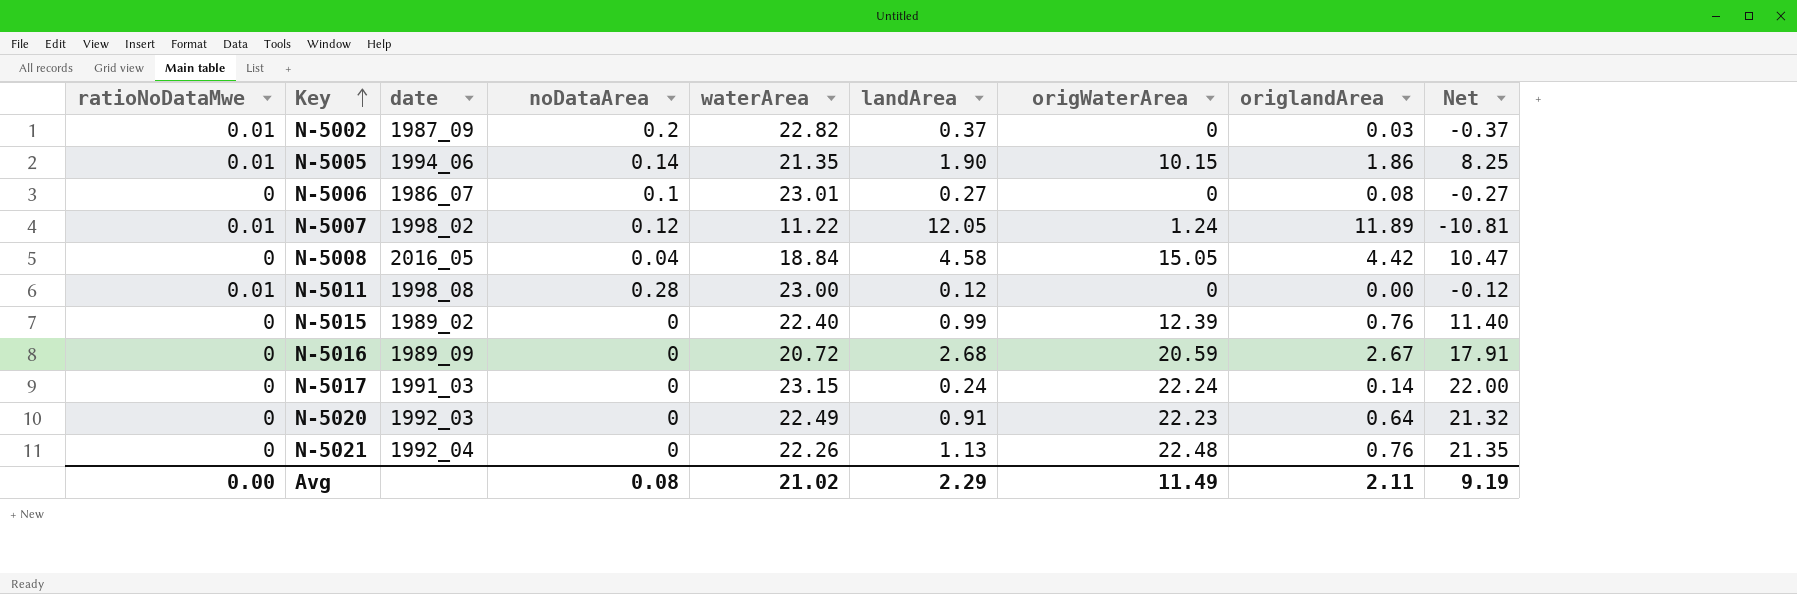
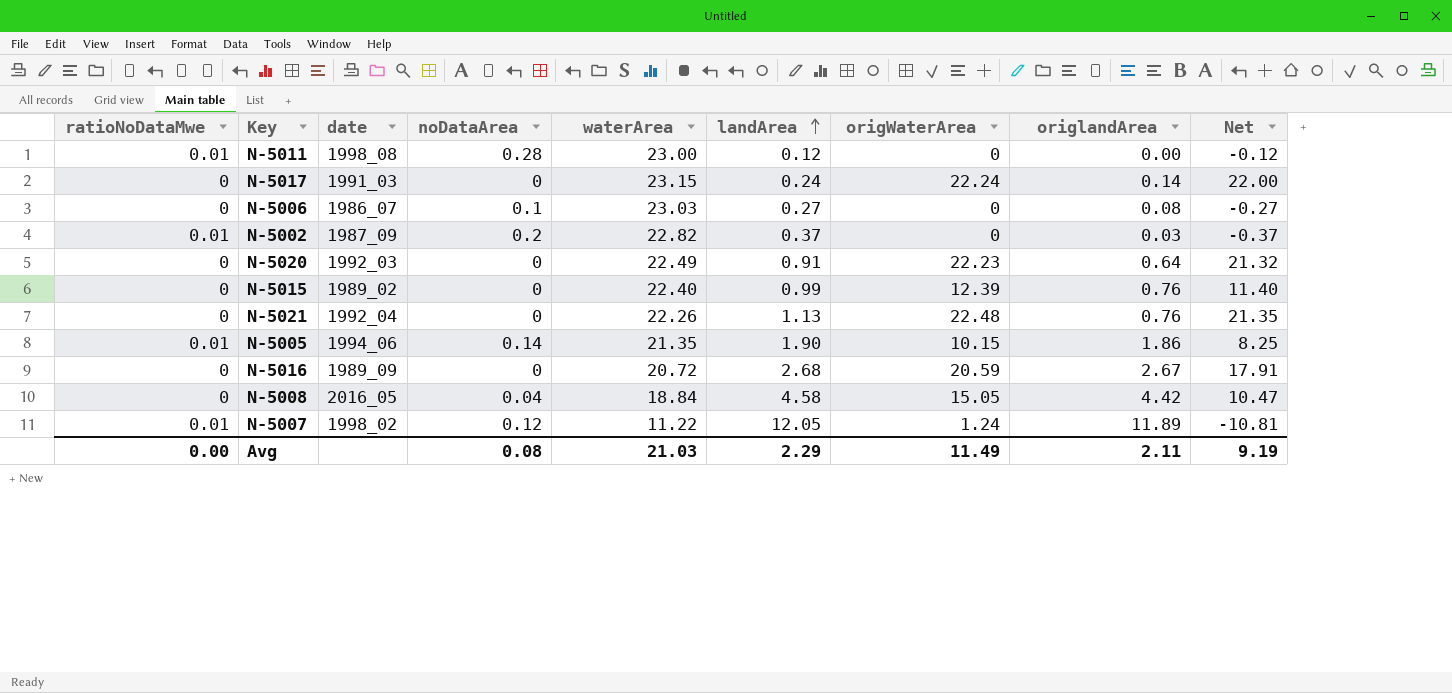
row order: Key ascending -> landArea ascending
N-5006 | waterArea: 23.01 -> 23.03
Avg | waterArea: 21.02 -> 21.03

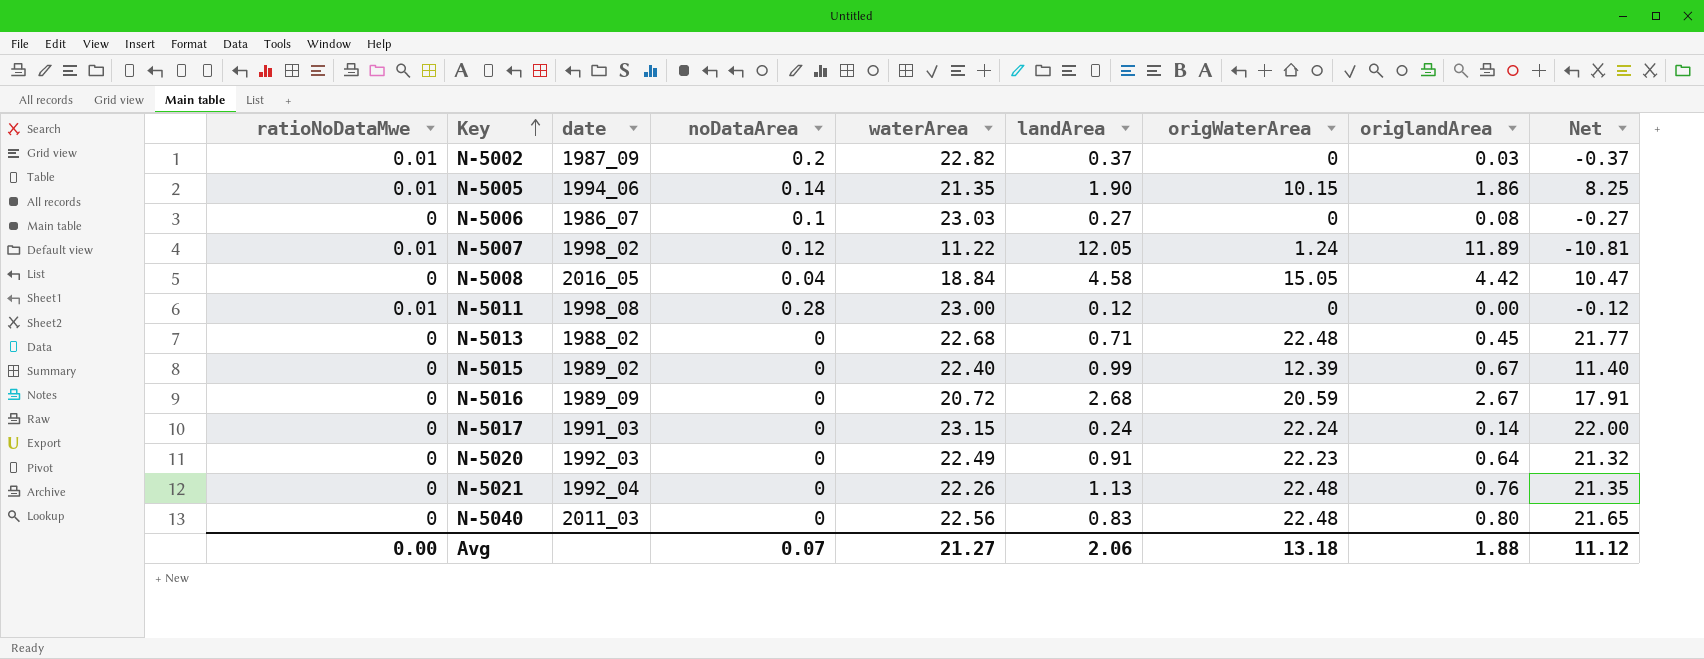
row order: landArea ascending -> Key ascending
row N-5013: none -> 0 | 1988_02 | 0 | 22.68 | 0.71 | 22.48 | 0.45 | 21.77
N-5015 | origlandArea: 0.76 -> 0.67
row N-5040: none -> 0 | 2011_03 | 0 | 22.56 | 0.83 | 22.48 | 0.80 | 21.65
Avg | noDataArea: 0.08 -> 0.07
Avg | waterArea: 21.03 -> 21.27
Avg | landArea: 2.29 -> 2.06
Avg | origWaterArea: 11.49 -> 13.18
Avg | origlandArea: 2.11 -> 1.88
Avg | Net: 9.19 -> 11.12

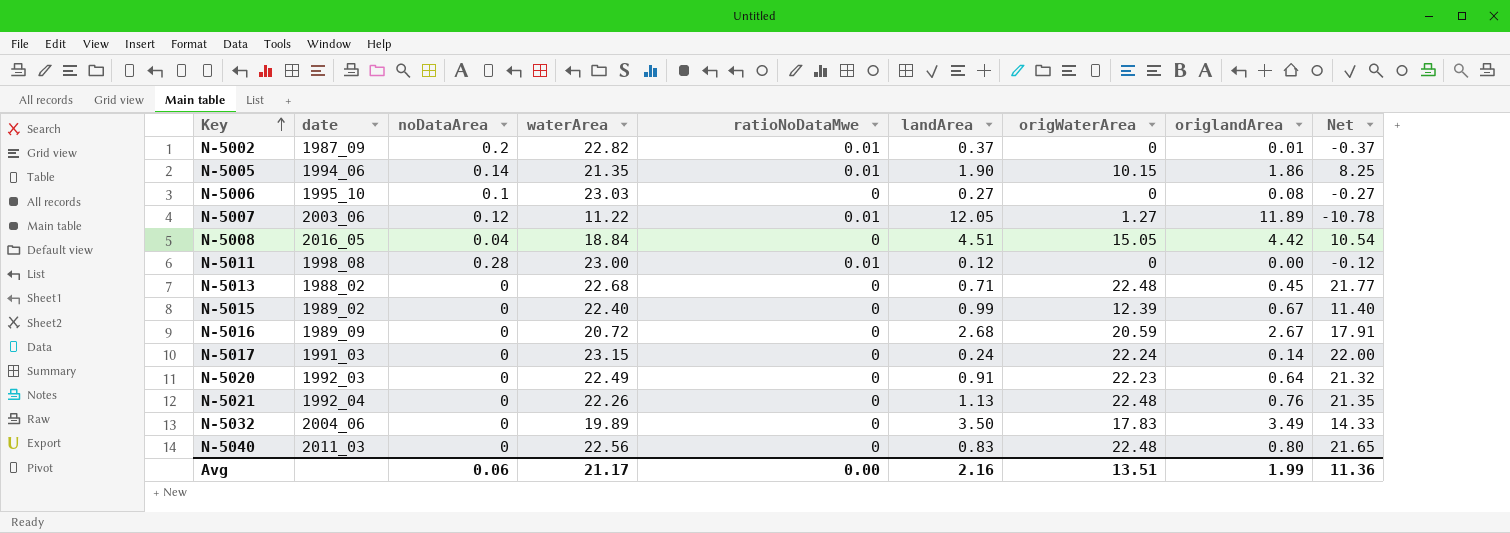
column ratioNoDataMwe | position: 1 -> 5
N-5002 | origlandArea: 0.03 -> 0.01
N-5006 | date: 1986_07 -> 1995_10
N-5007 | date: 1998_02 -> 2003_06
N-5007 | origWaterArea: 1.24 -> 1.27
N-5007 | Net: -10.81 -> -10.78
N-5008 | landArea: 4.58 -> 4.51
N-5008 | Net: 10.47 -> 10.54
row N-5032: none -> 2004_06 | 0 | 19.89 | 0 | 3.50 | 17.83 | 3.49 | 14.33
Avg | noDataArea: 0.07 -> 0.06
Avg | waterArea: 21.27 -> 21.17
Avg | landArea: 2.06 -> 2.16
Avg | origWaterArea: 13.18 -> 13.51
Avg | origlandArea: 1.88 -> 1.99
Avg | Net: 11.12 -> 11.36

